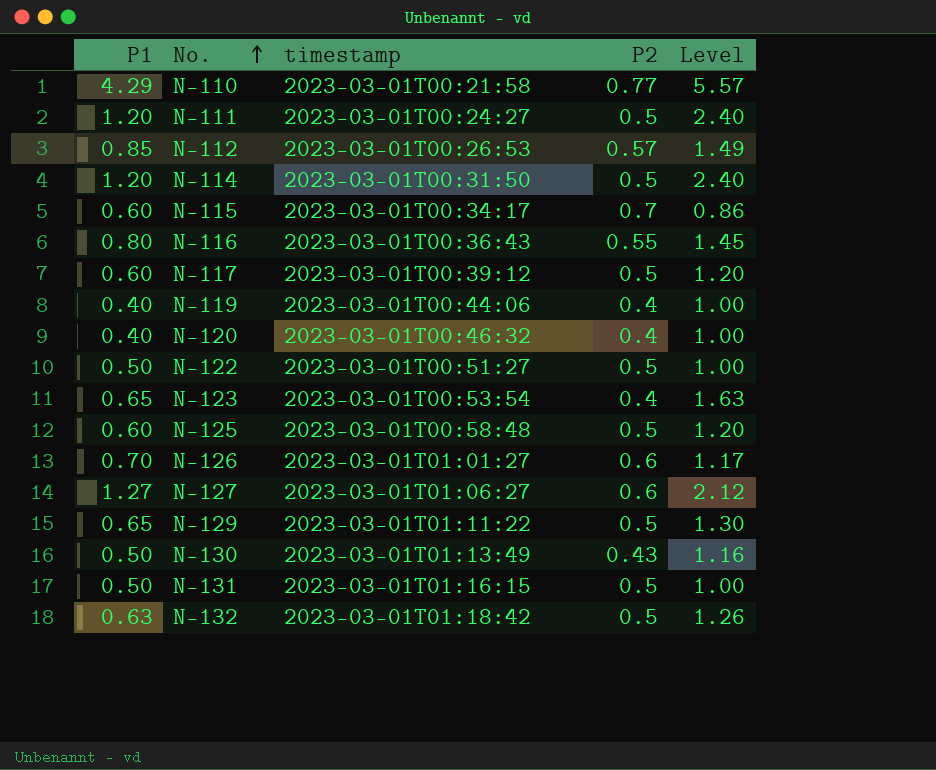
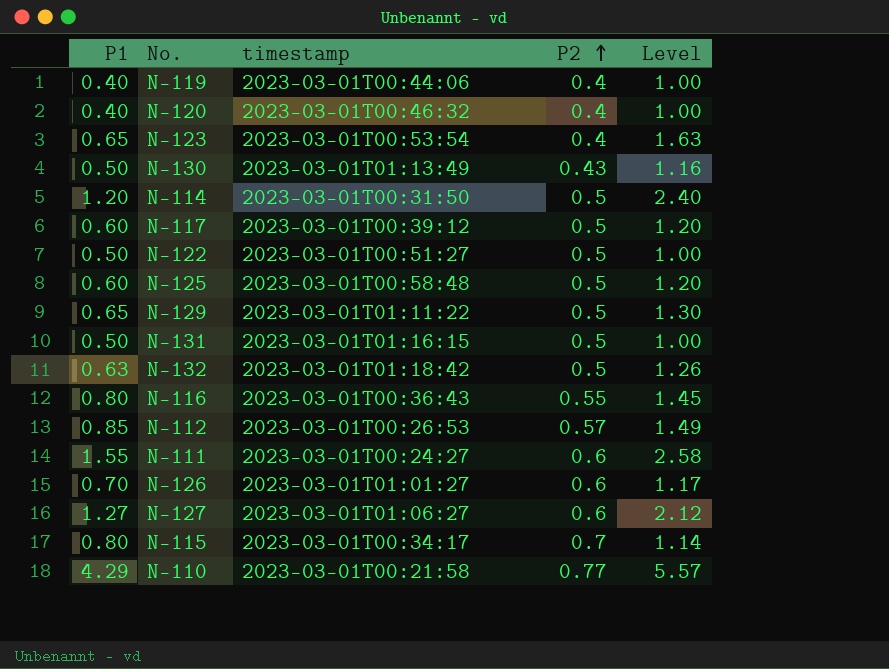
row order: No. ascending -> P2 ascending
N-111 | P1: 1.20 -> 1.55
N-111 | P2: 0.5 -> 0.6
N-111 | Level: 2.40 -> 2.58
N-115 | P1: 0.60 -> 0.80
N-115 | Level: 0.86 -> 1.14

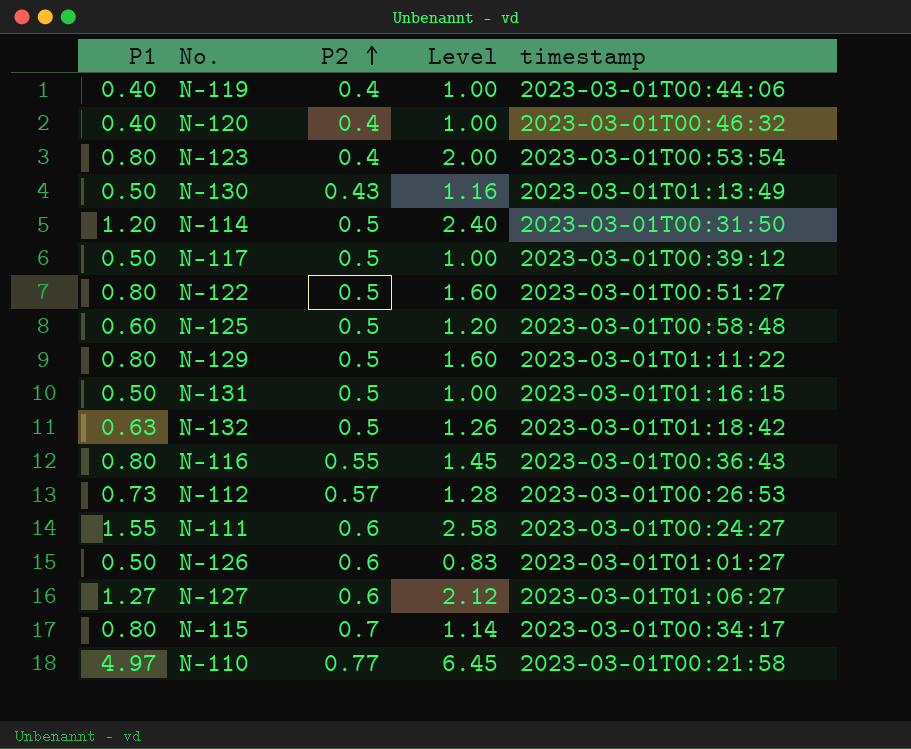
column timestamp | position: 3 -> 5
N-123 | P1: 0.65 -> 0.80
N-123 | Level: 1.63 -> 2.00
N-117 | P1: 0.60 -> 0.50
N-117 | Level: 1.20 -> 1.00
N-122 | P1: 0.50 -> 0.80
N-122 | Level: 1.00 -> 1.60
N-129 | P1: 0.65 -> 0.80
N-129 | Level: 1.30 -> 1.60
N-112 | P1: 0.85 -> 0.73
N-112 | Level: 1.49 -> 1.28
N-126 | P1: 0.70 -> 0.50
N-126 | Level: 1.17 -> 0.83
N-110 | P1: 4.29 -> 4.97
N-110 | Level: 5.57 -> 6.45

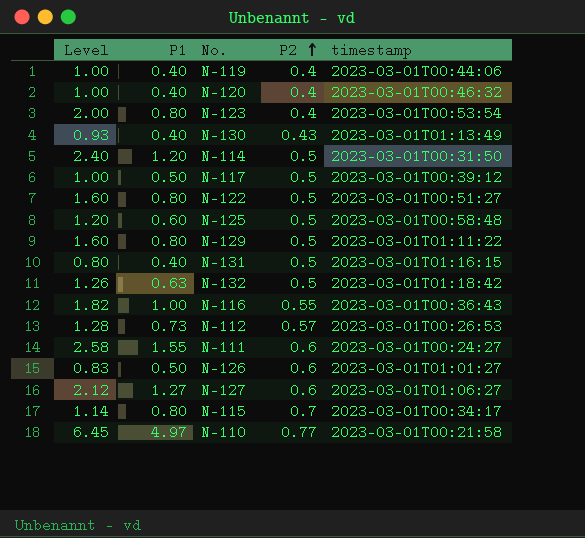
column Level | position: 4 -> 1
N-130 | Level: 1.16 -> 0.93
N-130 | P1: 0.50 -> 0.40
N-131 | Level: 1.00 -> 0.80
N-131 | P1: 0.50 -> 0.40
N-116 | Level: 1.45 -> 1.82
N-116 | P1: 0.80 -> 1.00

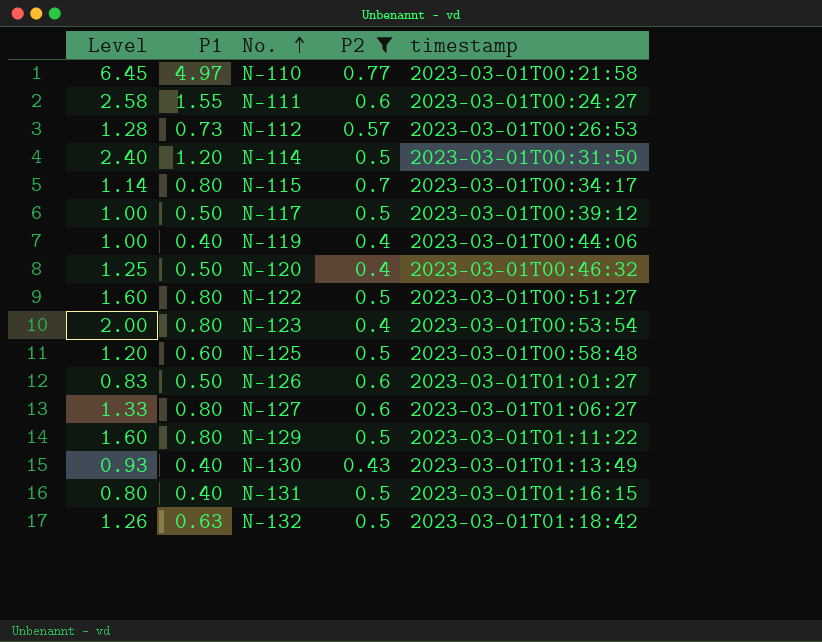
filter: none -> P2 != 0.55
row order: P2 ascending -> No. ascending
N-120 | Level: 1.00 -> 1.25
N-120 | P1: 0.40 -> 0.50
N-127 | Level: 2.12 -> 1.33
N-127 | P1: 1.27 -> 0.80

